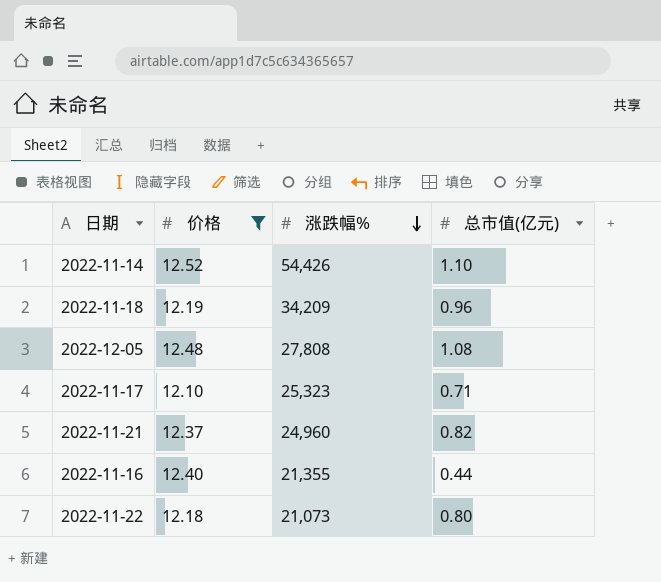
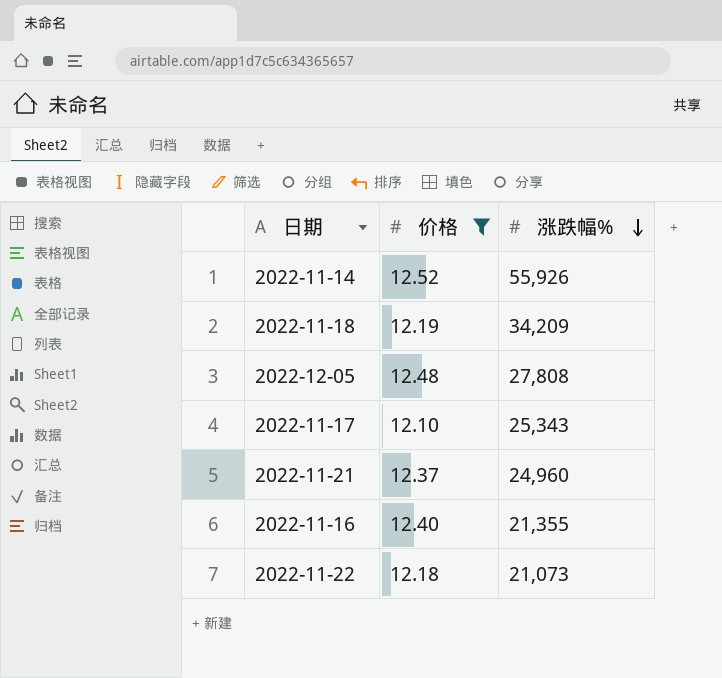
column 总市值(亿元) | position: 4 -> none
2022-11-14 | 涨跌幅%: 54,426 -> 55,926
2022-11-17 | 涨跌幅%: 25,323 -> 25,343

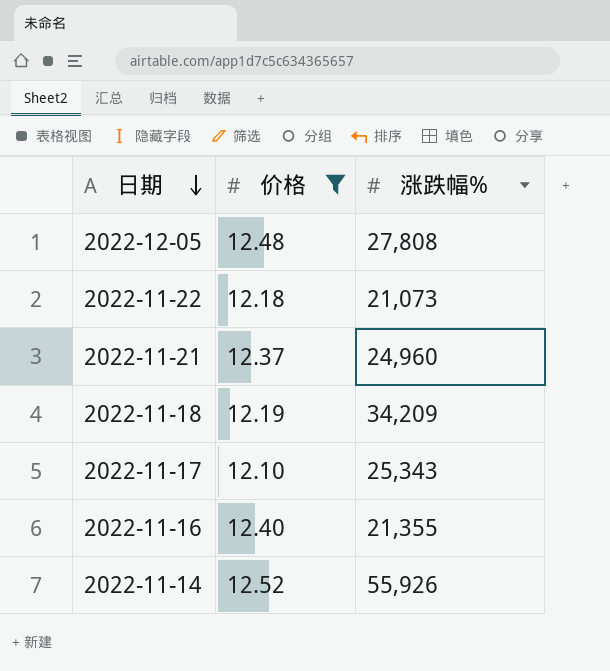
row order: 涨跌幅% descending -> 日期 descending

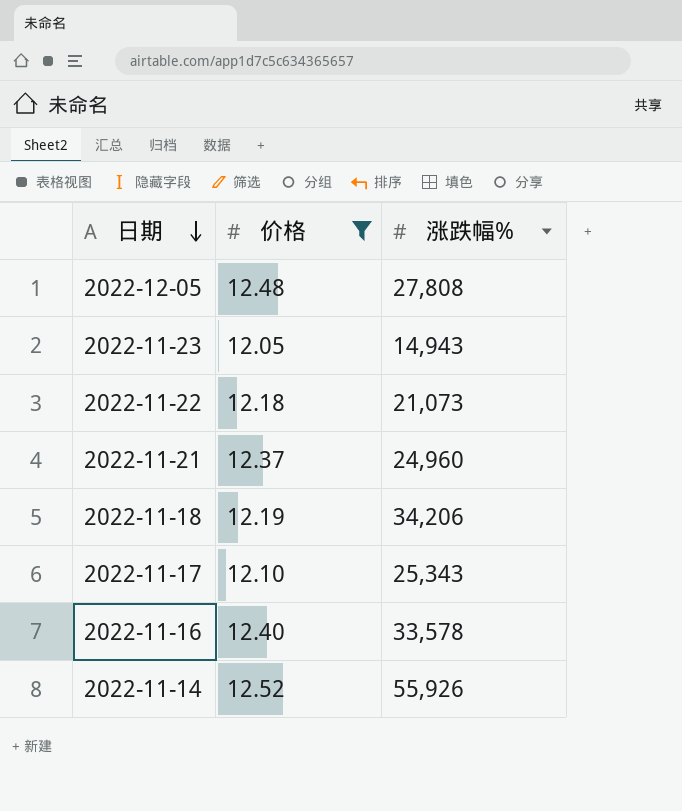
row 2022-11-23: none -> 12.05 | 14,943
2022-11-18 | 涨跌幅%: 34,209 -> 34,206
2022-11-16 | 涨跌幅%: 21,355 -> 33,578

